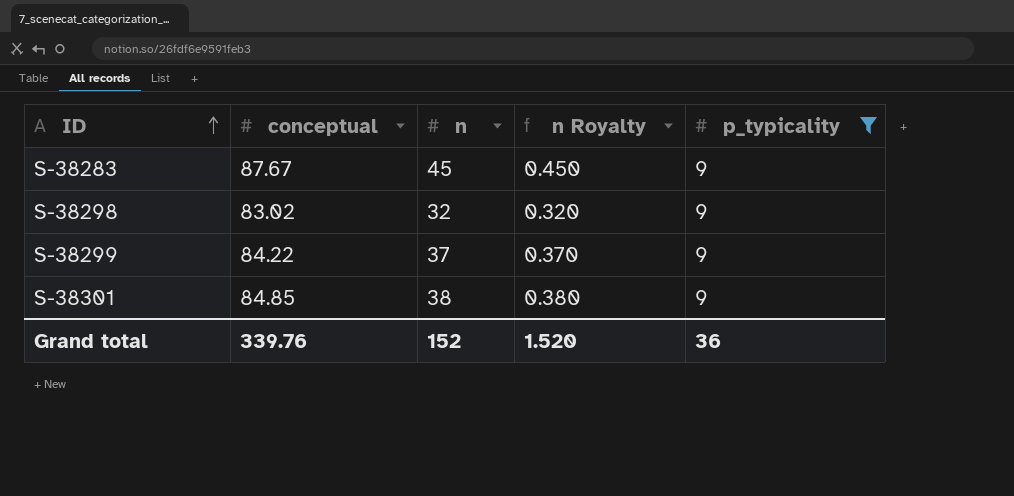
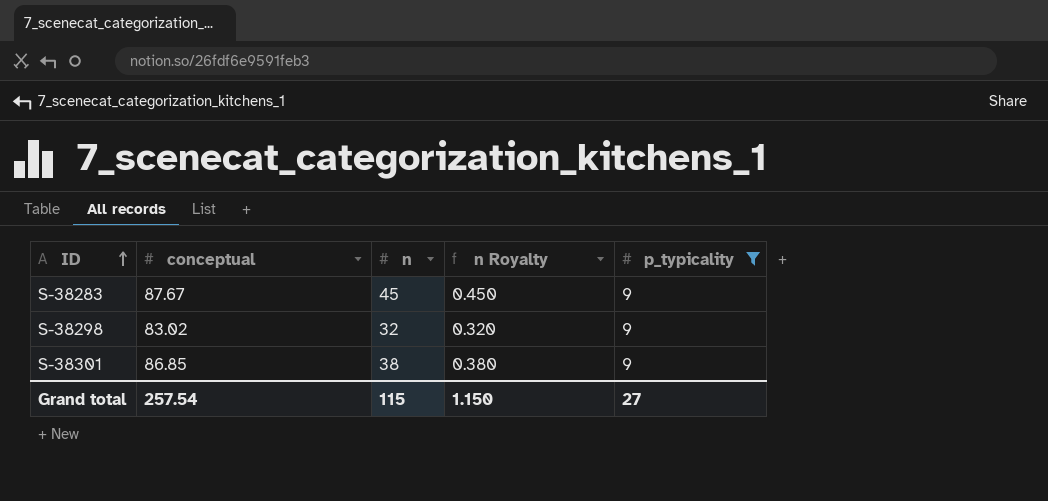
row S-38299: 84.22 | 37 | 0.370 | 9 -> none
S-38301 | conceptual: 84.85 -> 86.85
Grand total | conceptual: 339.76 -> 257.54
Grand total | n: 152 -> 115
Grand total | n Royalty: 1.520 -> 1.150
Grand total | p_typicality: 36 -> 27

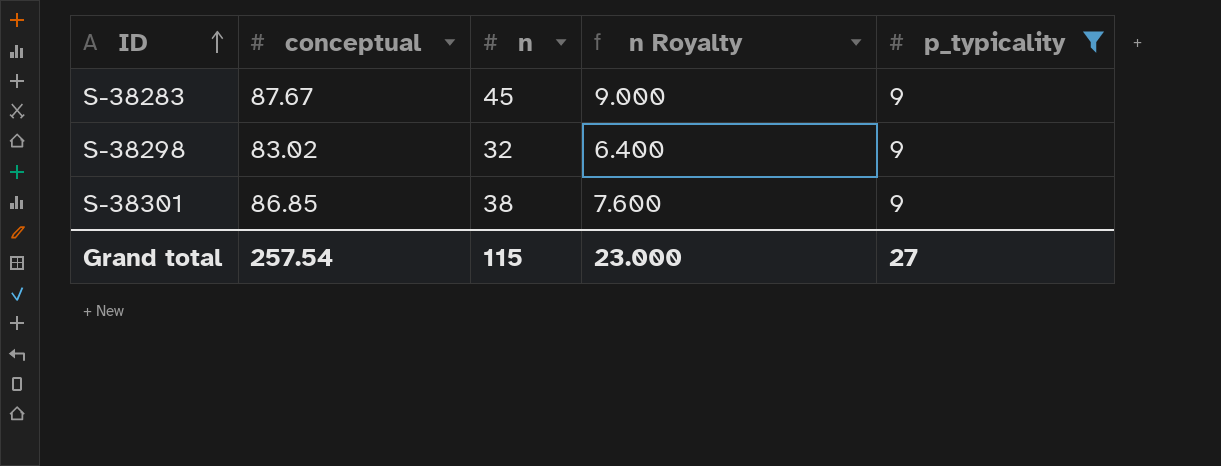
column n Royalty | formula: [n] * 0.01 -> [n] * 0.2
Grand total | n Royalty: 1.150 -> 23.000

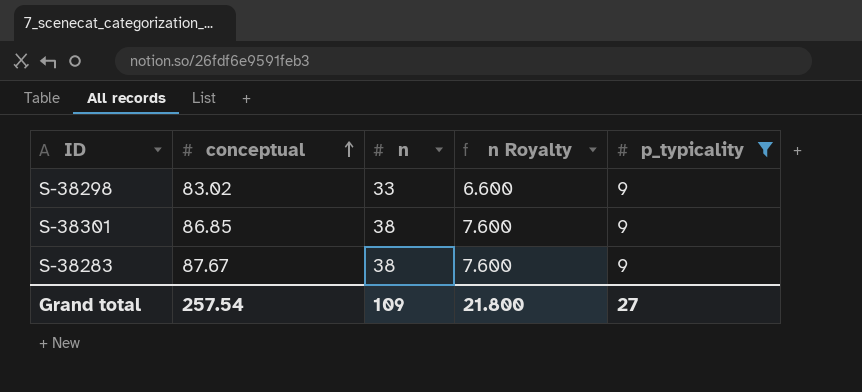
row order: ID ascending -> conceptual ascending
S-38298 | n: 32 -> 33
S-38298 | n Royalty: 6.400 -> 6.600
S-38283 | n: 45 -> 38
S-38283 | n Royalty: 9.000 -> 7.600
Grand total | n: 115 -> 109
Grand total | n Royalty: 23.000 -> 21.800

